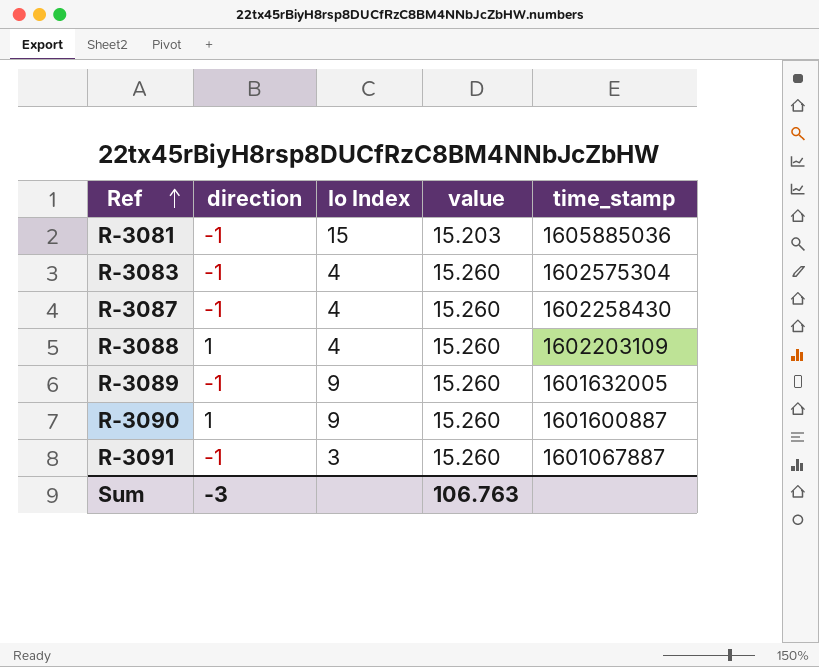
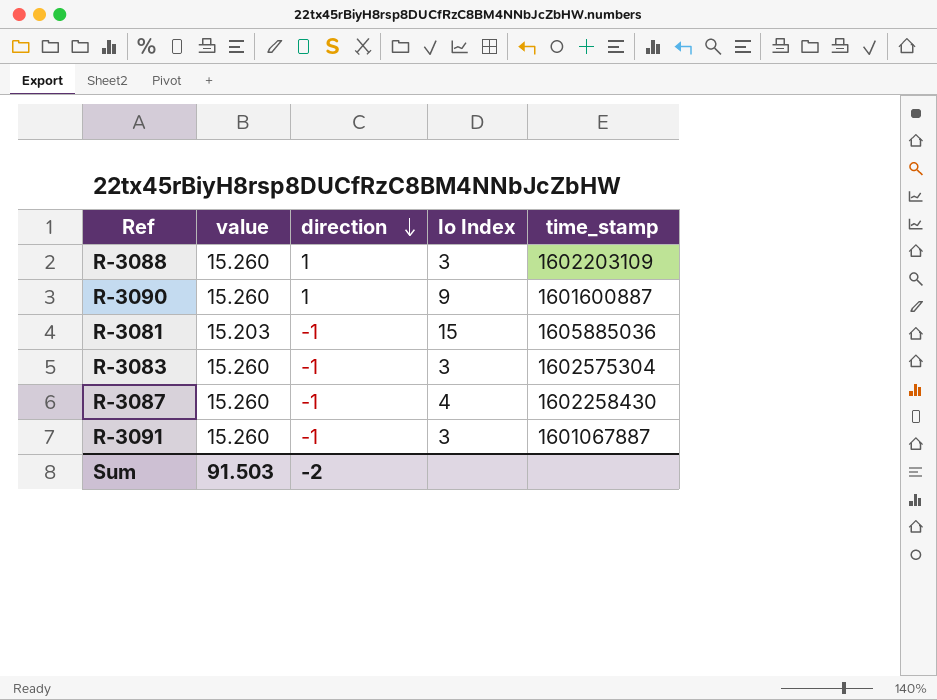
row order: Ref ascending -> direction descending
column value | position: 4 -> 2
row R-3089: -1 | 9 | 15.260 | 1601632005 -> none
R-3088 | Io Index: 4 -> 3
R-3083 | Io Index: 4 -> 3
Sum | value: 106.763 -> 91.503
Sum | direction: -3 -> -2

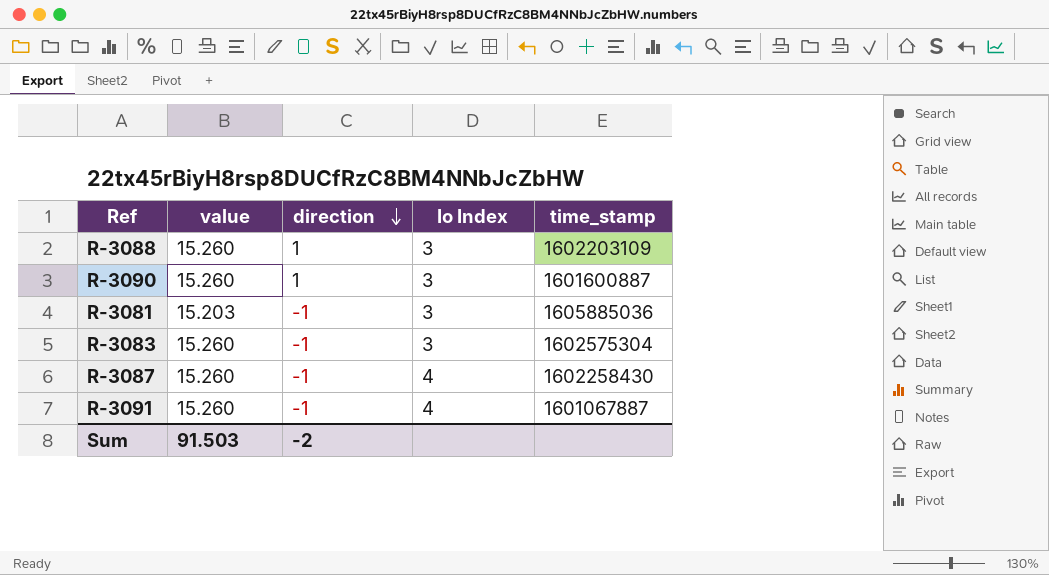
R-3090 | Io Index: 9 -> 3
R-3081 | Io Index: 15 -> 3
R-3091 | Io Index: 3 -> 4

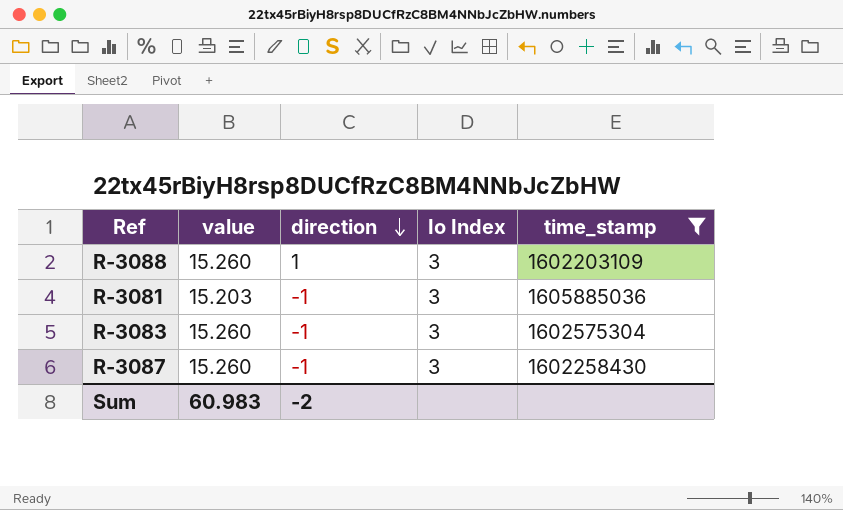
filter: none -> time_stamp >= 1602203109
R-3087 | Io Index: 4 -> 3
Sum | value: 91.503 -> 60.983

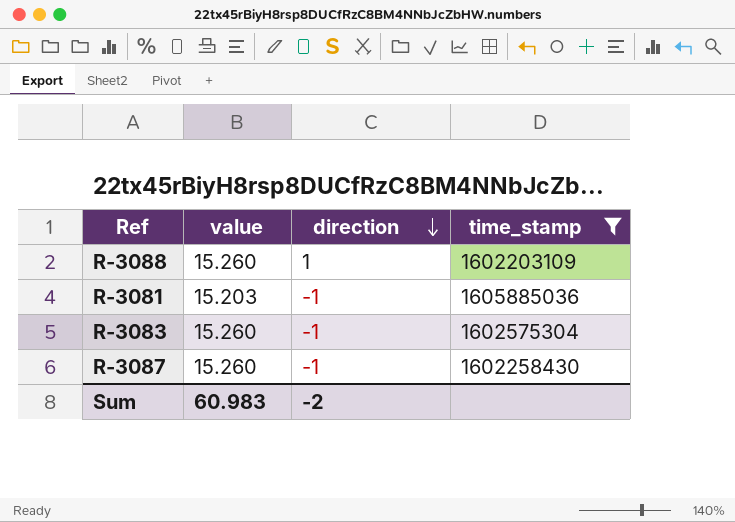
column Io Index | position: 4 -> none

